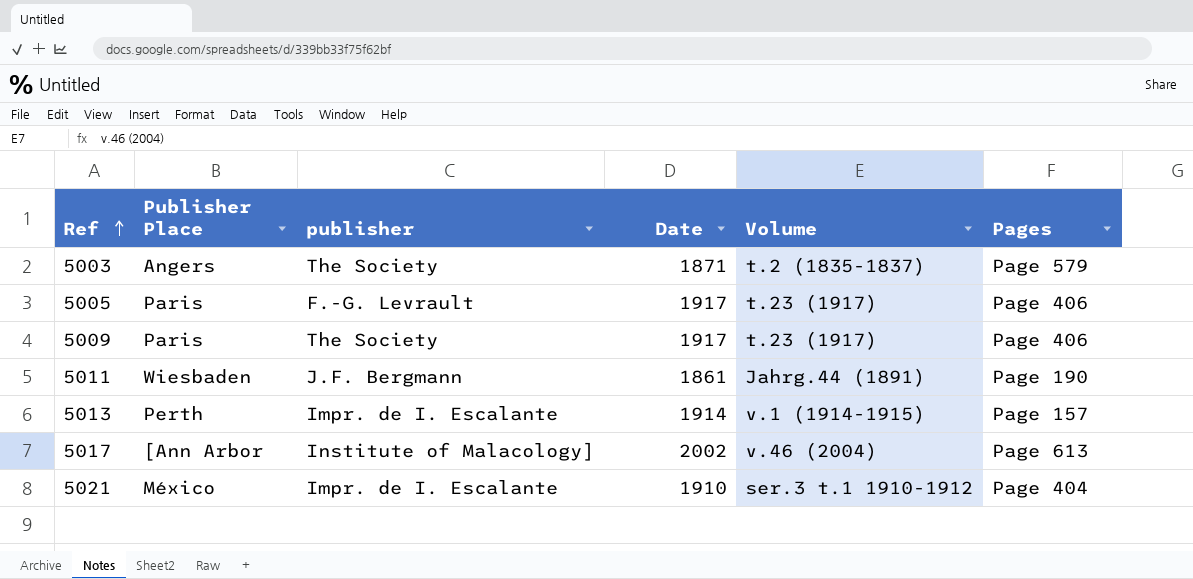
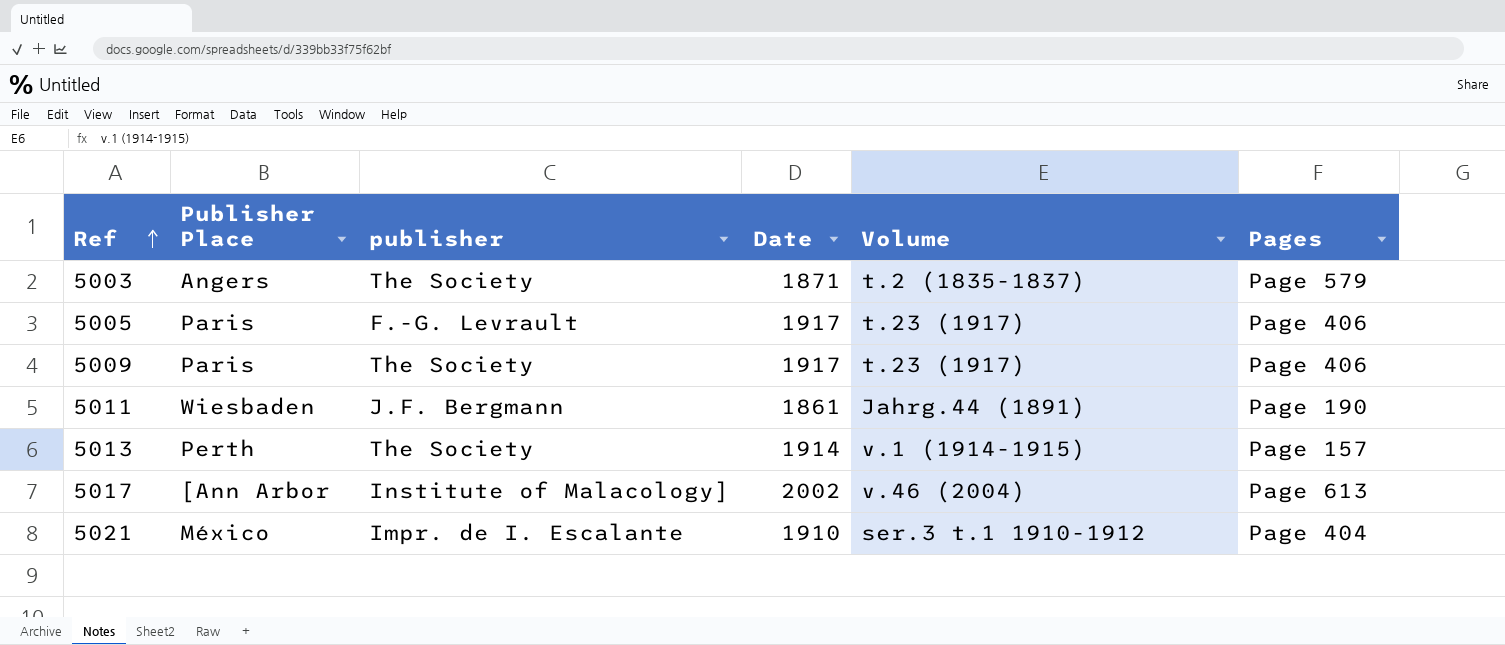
5013 | publisher: Impr. de I. Escalante -> The Society

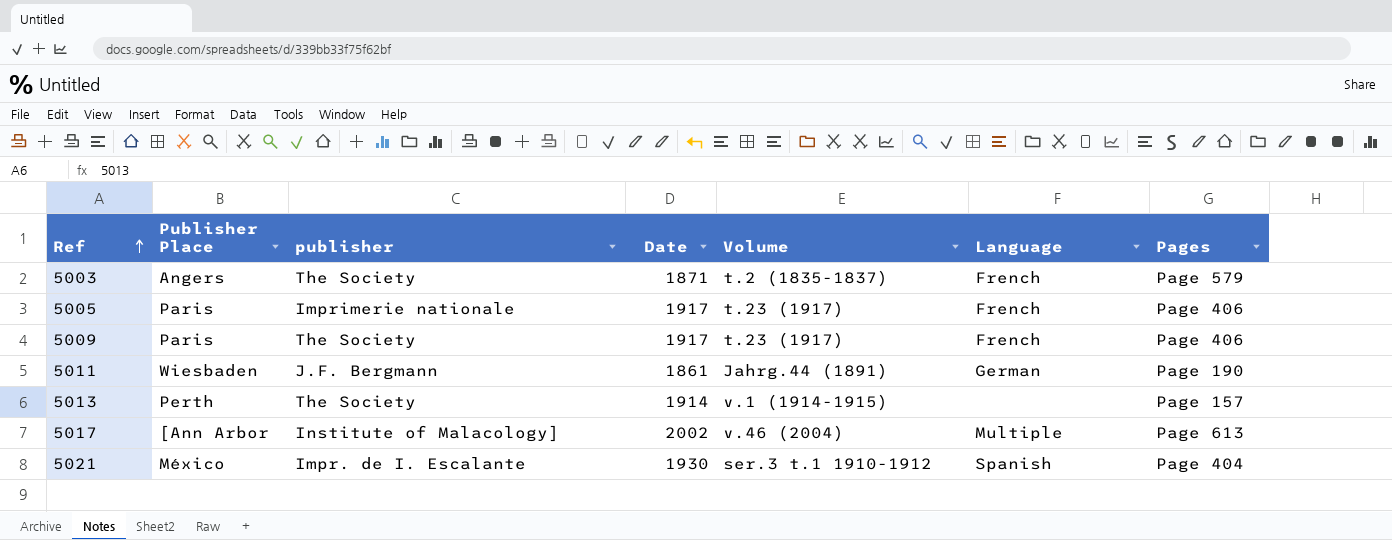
column Language | position: none -> 6
5005 | publisher: F.-G. Levrault -> Imprimerie nationale
5021 | Date: 1910 -> 1930

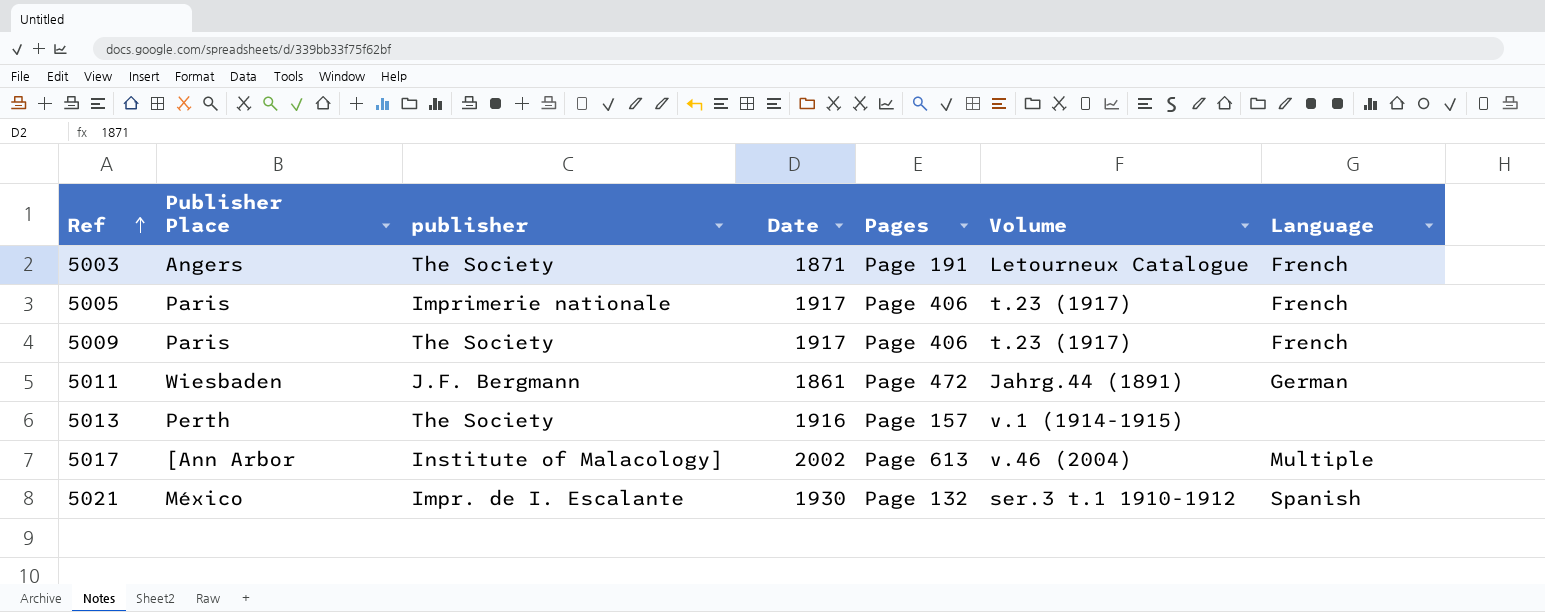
column Pages | position: 7 -> 5
5003 | Pages: Page 579 -> Page 191
5003 | Volume: t.2 (1835-1837) -> Letourneux Catalogue
5011 | Pages: Page 190 -> Page 472
5013 | Date: 1914 -> 1916
5021 | Pages: Page 404 -> Page 132

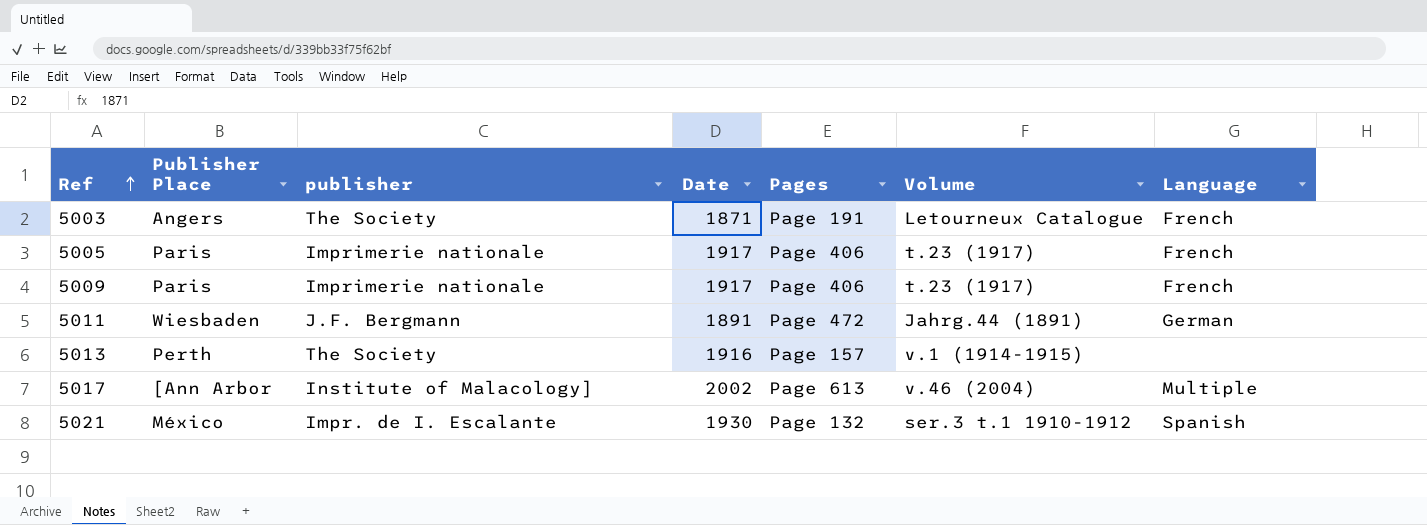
5009 | publisher: The Society -> Imprimerie nationale
5011 | Date: 1861 -> 1891

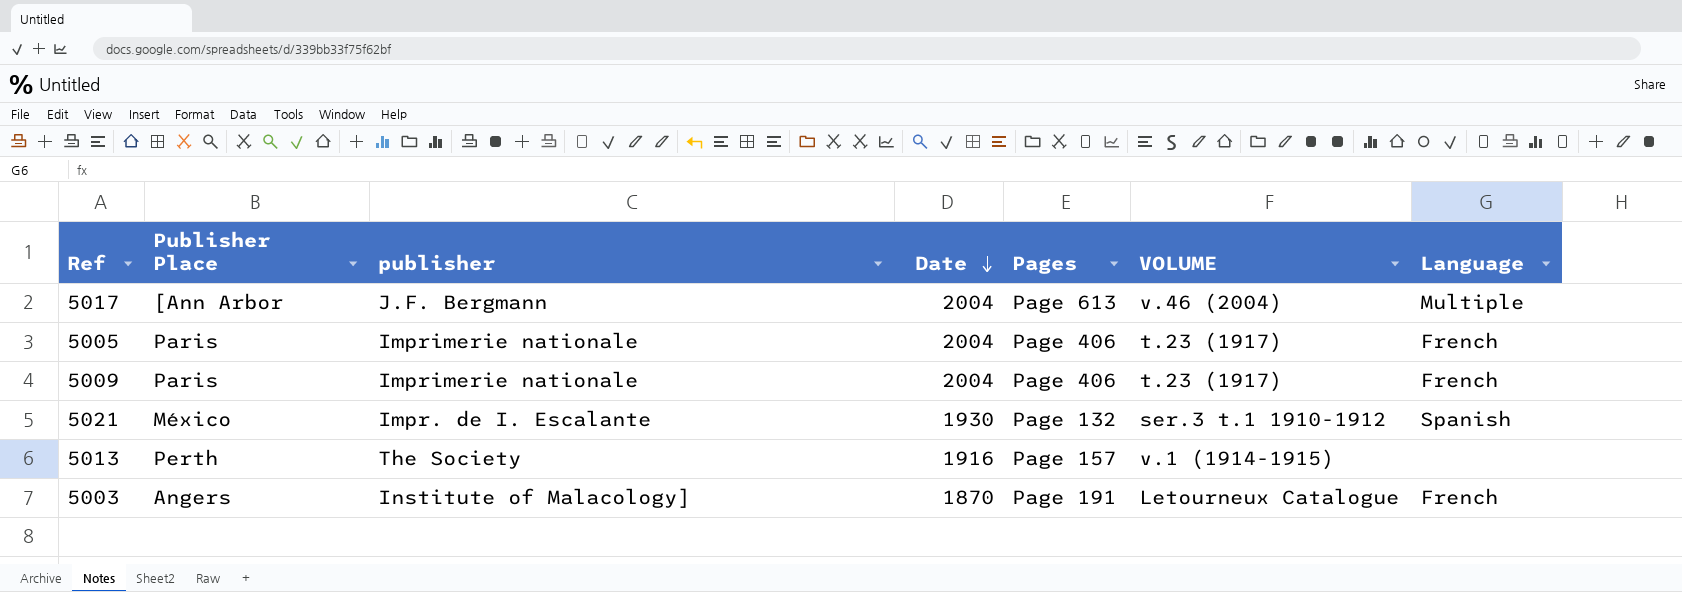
row order: Ref ascending -> Date descending
column name: Volume -> VOLUME
row 5011: Wiesbaden | J.F. Bergmann | 1891 | Page 472 | Jahrg.44 (1891) | German -> none
5017 | publisher: Institute of Malacology] -> J.F. Bergmann
5017 | Date: 2002 -> 2004
5005 | Date: 1917 -> 2004
5009 | Date: 1917 -> 2004
5003 | publisher: The Society -> Institute of Malacology]
5003 | Date: 1871 -> 1870

